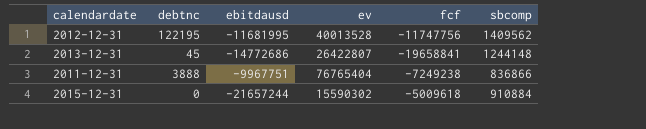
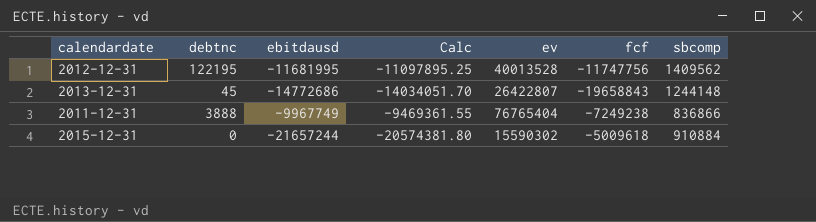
column Calc | formula: none -> [ebitdausd] * 0.95
2013-12-31 | fcf: -19658841 -> -19658843
2011-12-31 | ebitdausd: -9967751 -> -9967749

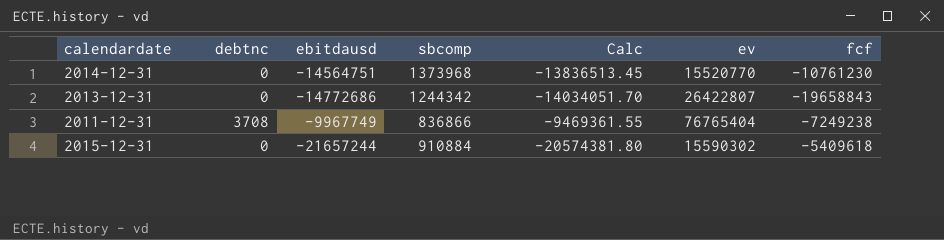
column sbcomp | position: 7 -> 4
row 2012-12-31: 122195 | -11681995 | -11097895.25 | 40013528 | -11747756 | 1409562 -> none
row 2014-12-31: none -> 0 | -14564751 | 1373968 | -13836513.45 | 15520770 | -10761230
2013-12-31 | debtnc: 45 -> 0
2013-12-31 | sbcomp: 1244148 -> 1244342
2011-12-31 | debtnc: 3888 -> 3708
2015-12-31 | fcf: -5009618 -> -5409618

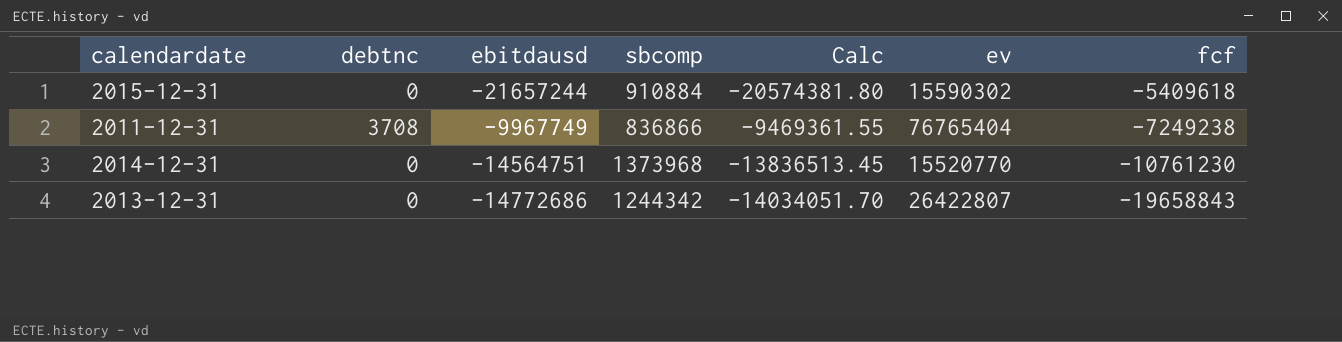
row order: none -> fcf descending

